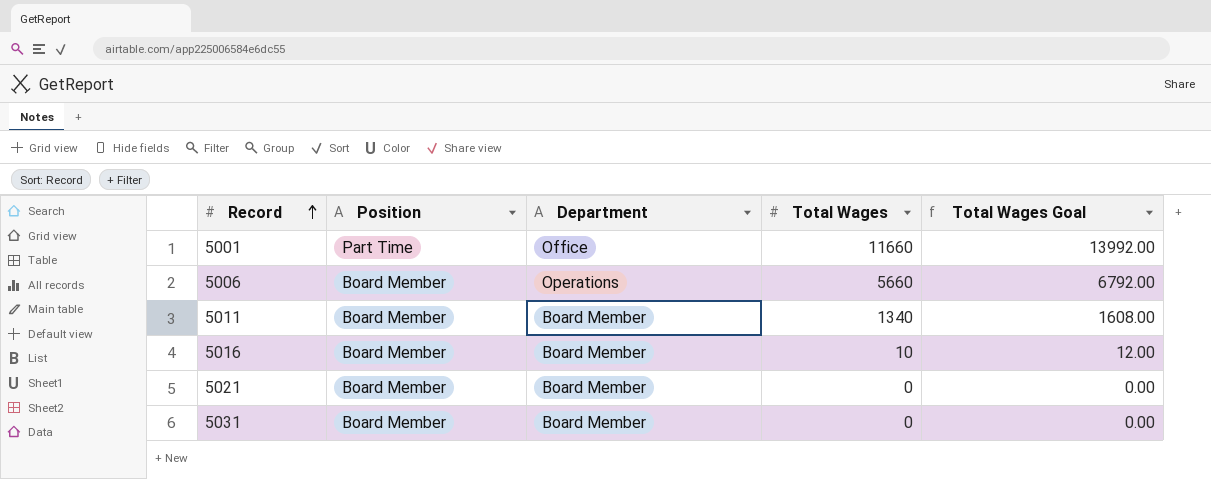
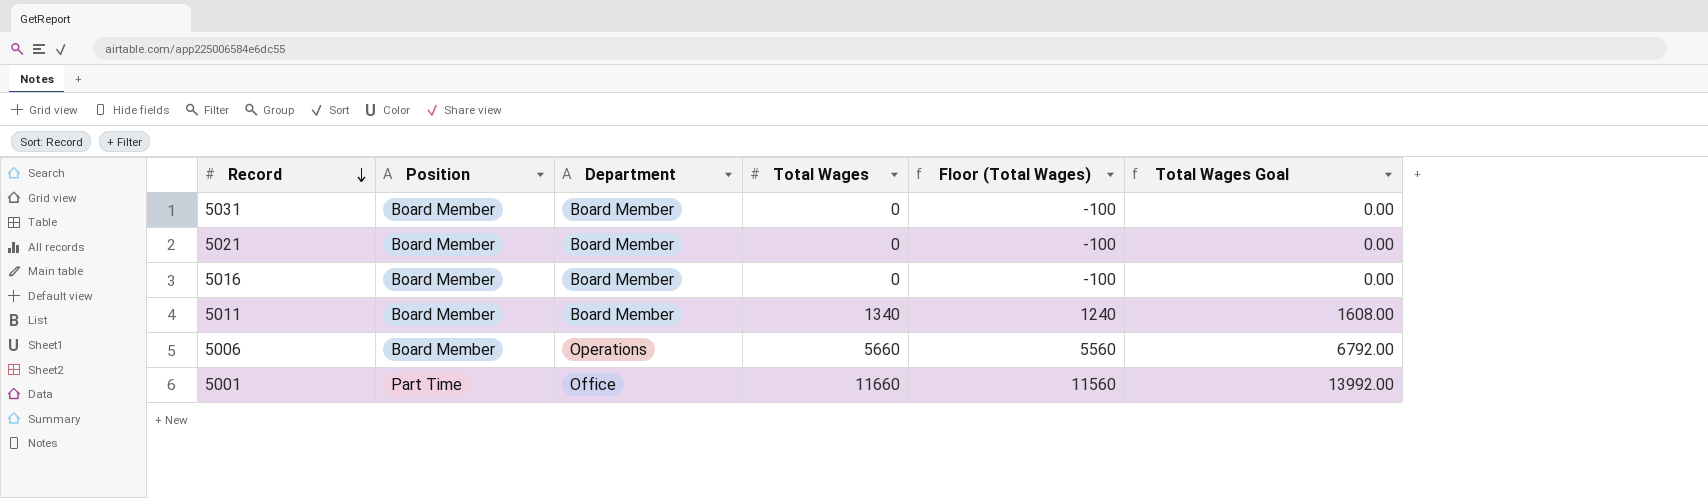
row order: Record ascending -> Record descending
column Floor (Total Wages) | formula: none -> [Total Wages] - 100
5016 | Total Wages: 10 -> 0
5016 | Total Wages Goal: 12.00 -> 0.00

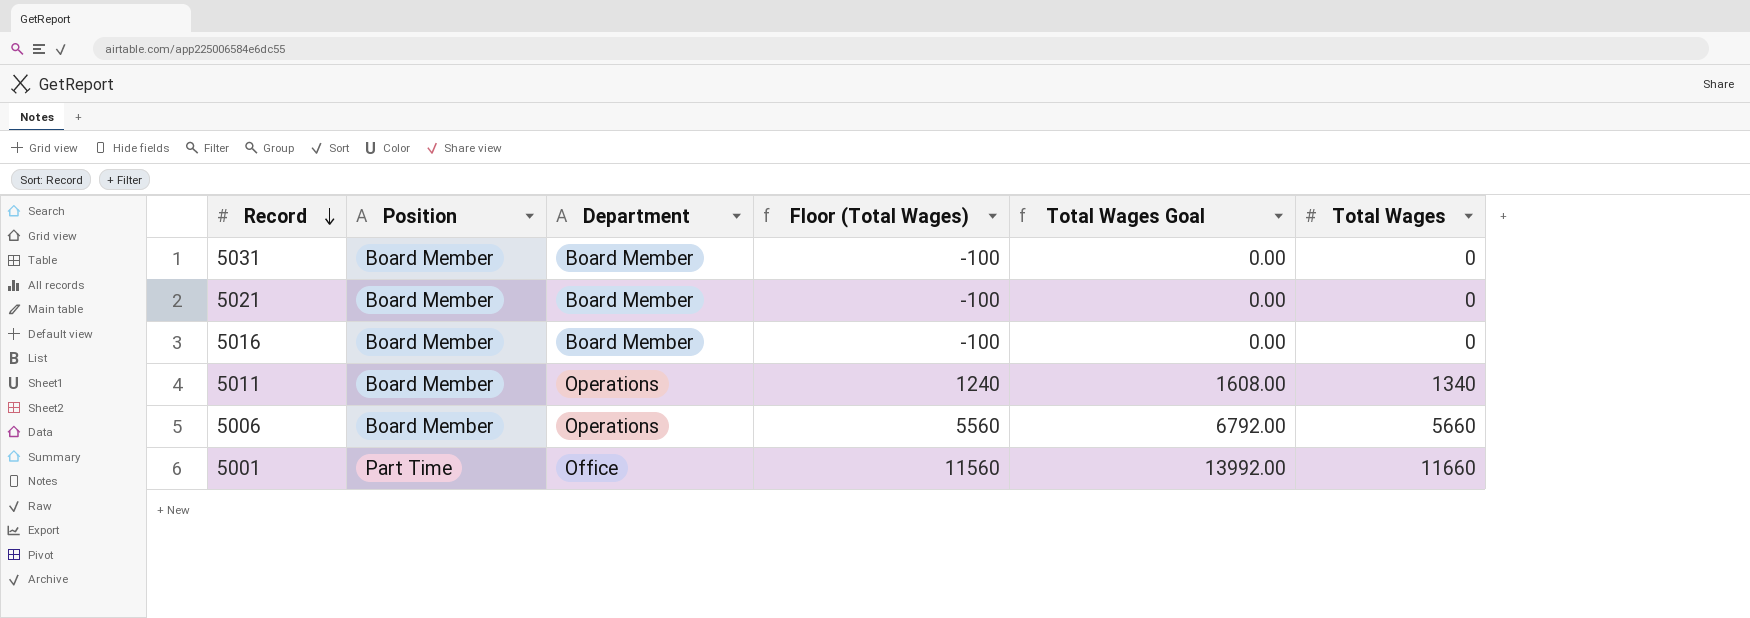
column Total Wages | position: 4 -> 6
5011 | Department: Board Member -> Operations

